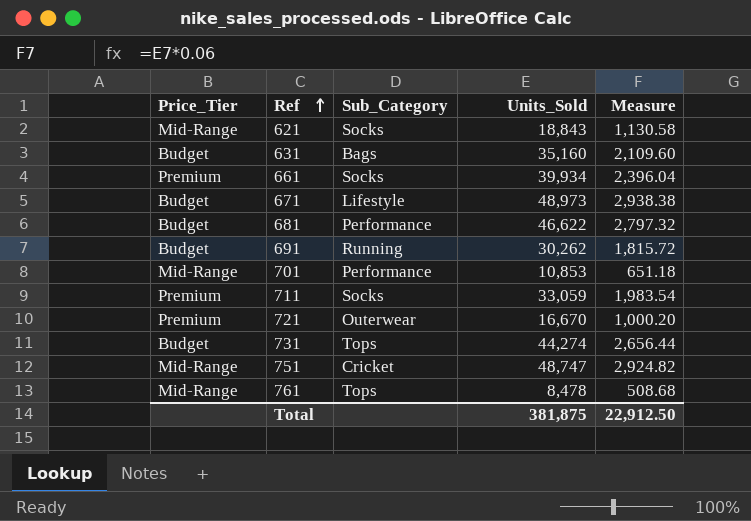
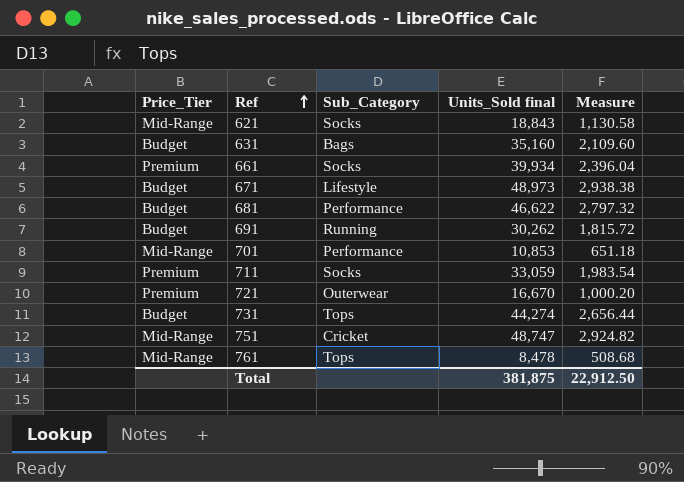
column name: Units_Sold -> Units_Sold final

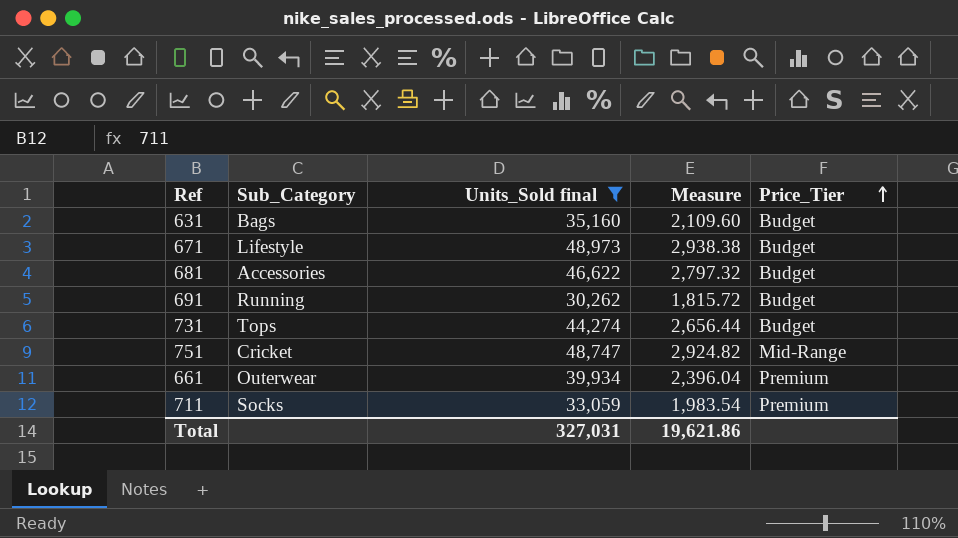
filter: none -> Units_Sold final >= 30,262
row order: Ref ascending -> Price_Tier ascending
column Price_Tier | position: 1 -> 5
681 | Sub_Category: Performance -> Accessories
661 | Sub_Category: Socks -> Outerwear
Total | Units_Sold final: 381,875 -> 327,031
Total | Measure: 22,912.50 -> 19,621.86

